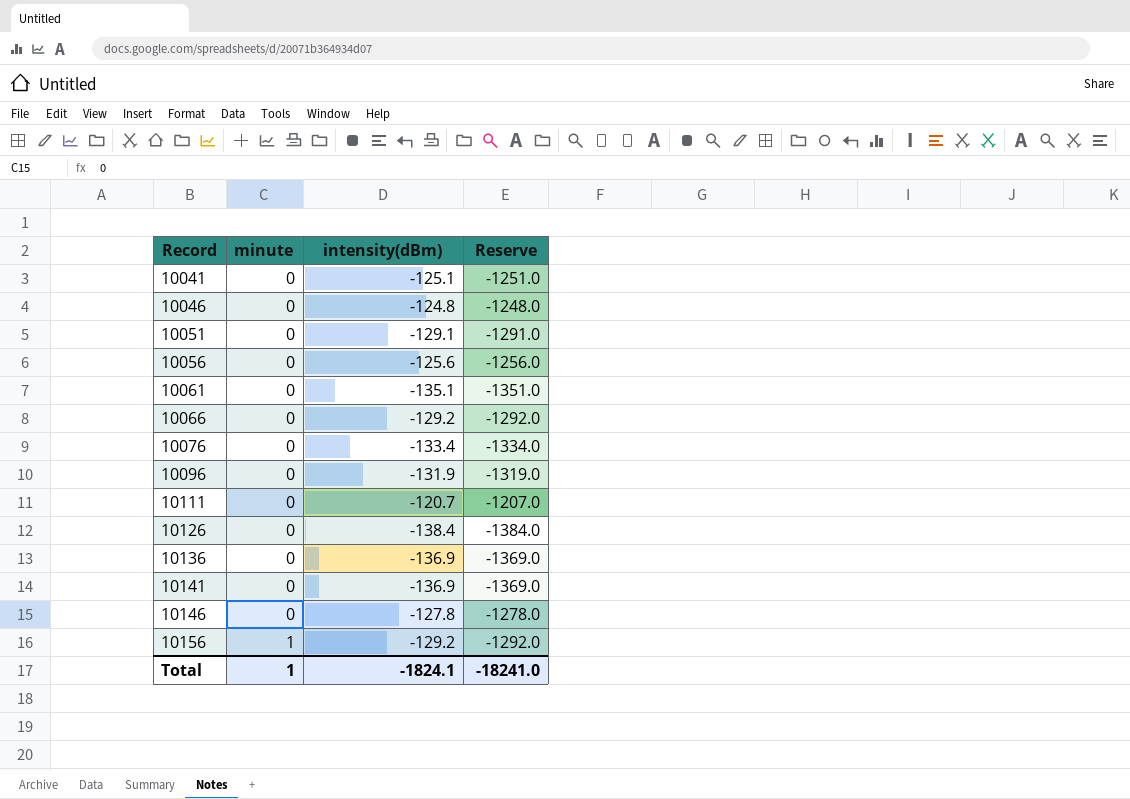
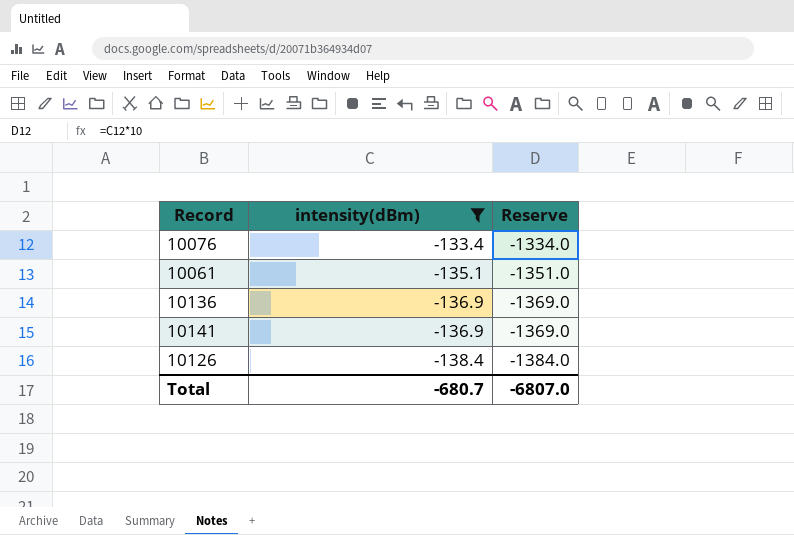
filter: none -> intensity(dBm) <= -133.4
row order: Record ascending -> intensity(dBm) descending
column minute | position: 2 -> none
Total | intensity(dBm): -1824.1 -> -680.7
Total | Reserve: -18241.0 -> -6807.0

